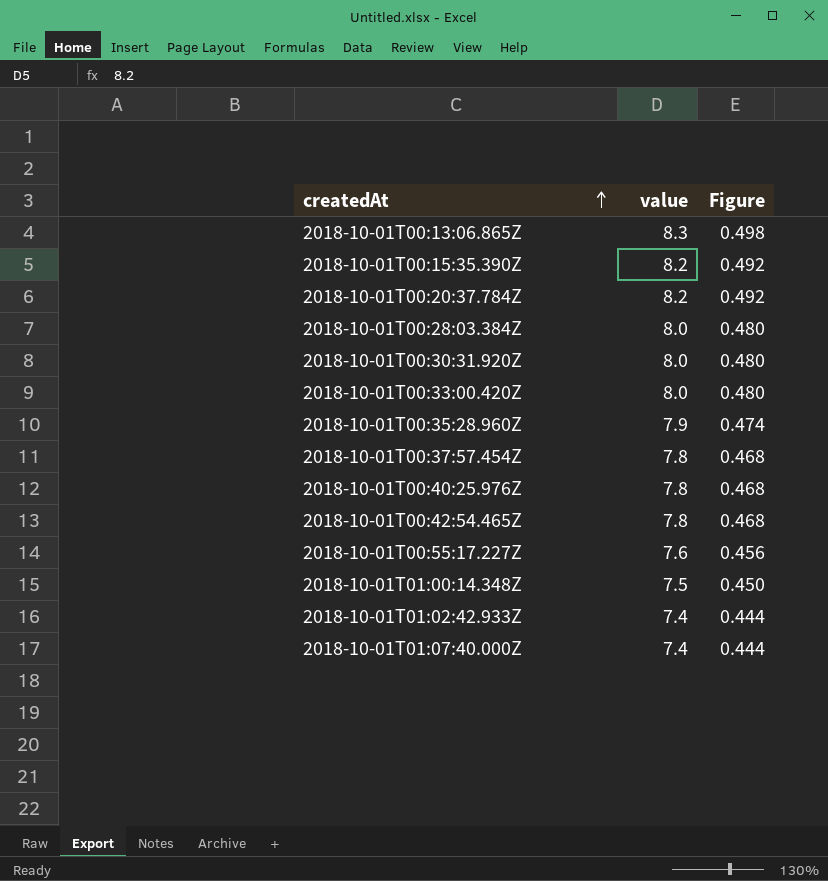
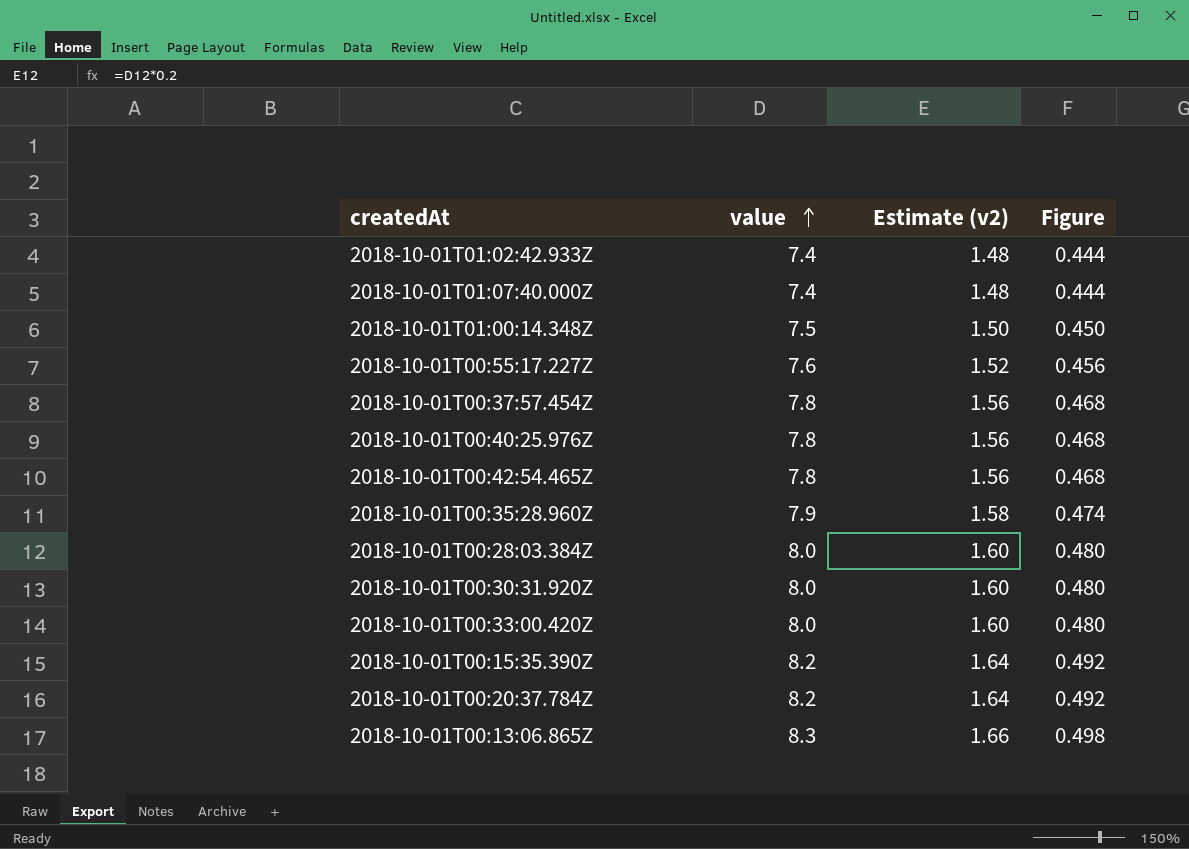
row order: createdAt ascending -> value ascending
column Estimate (v2) | formula: none -> [value] * 0.2

